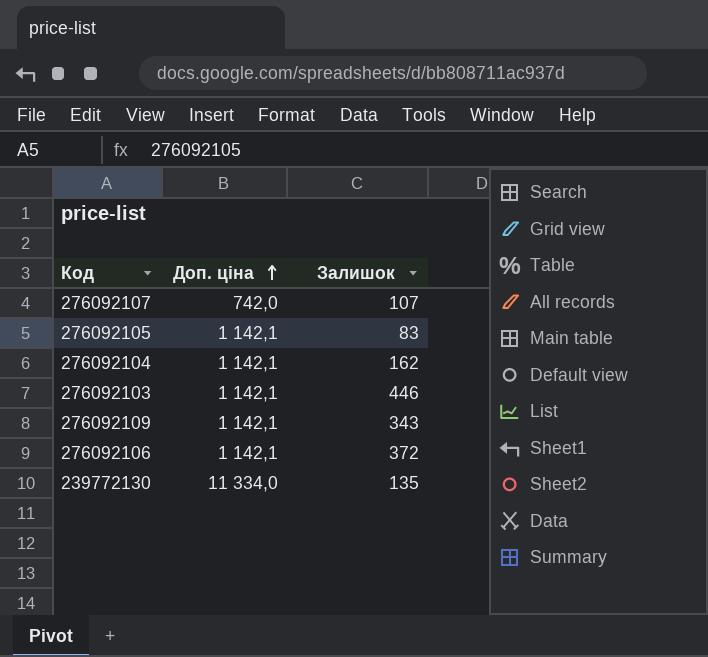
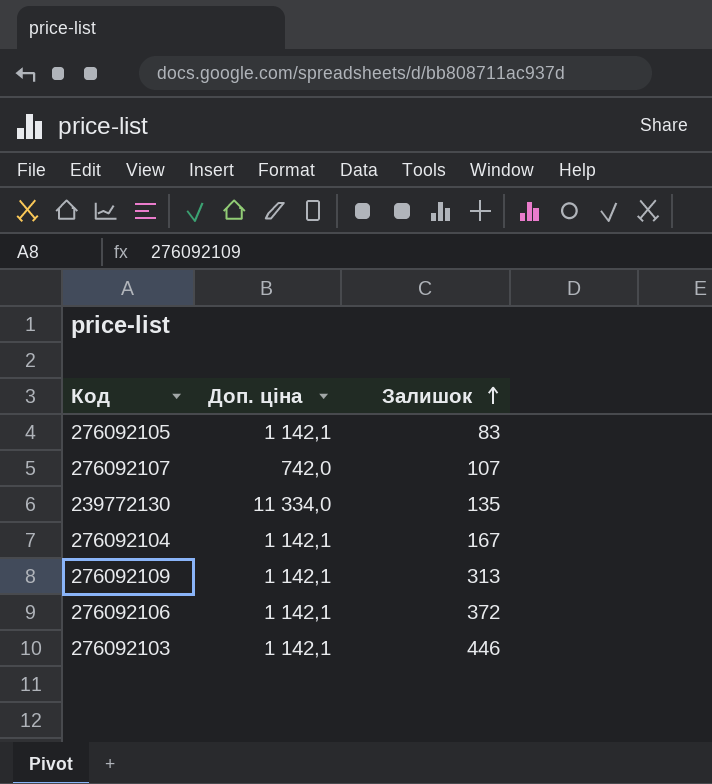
row order: Доп. ціна ascending -> Залишок ascending
276092104 | Залишок: 162 -> 167
276092109 | Залишок: 343 -> 313

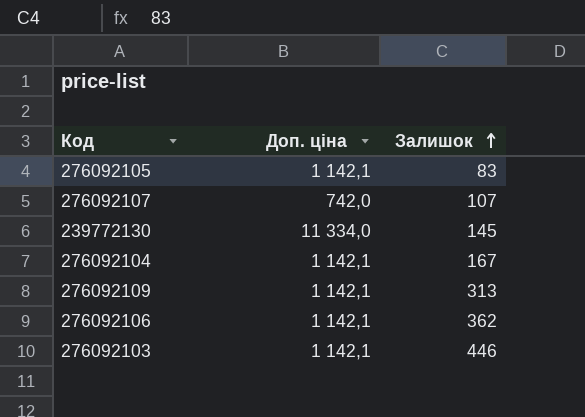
239772130 | Залишок: 135 -> 145
276092106 | Залишок: 372 -> 362

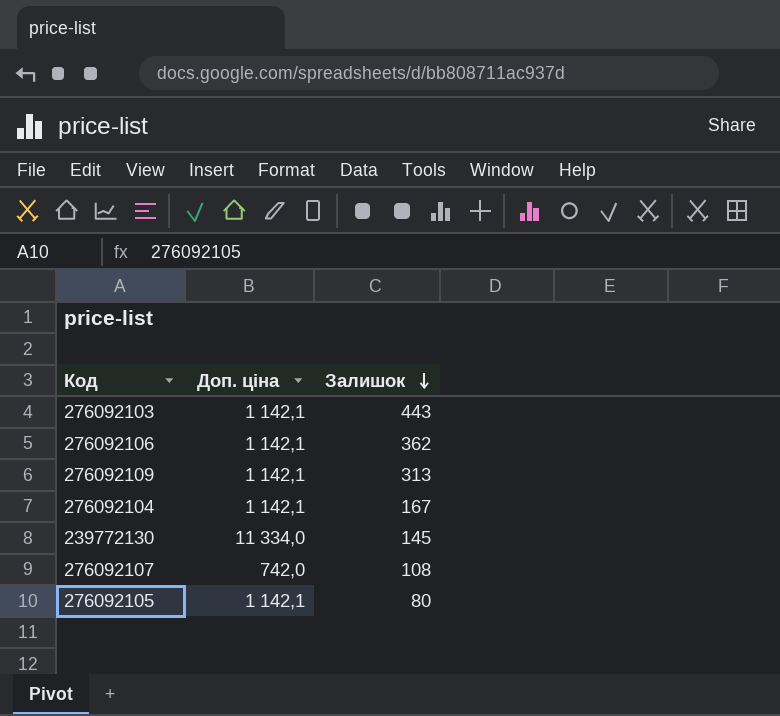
row order: Залишок ascending -> Залишок descending
276092103 | Залишок: 446 -> 443
276092107 | Залишок: 107 -> 108
276092105 | Залишок: 83 -> 80

